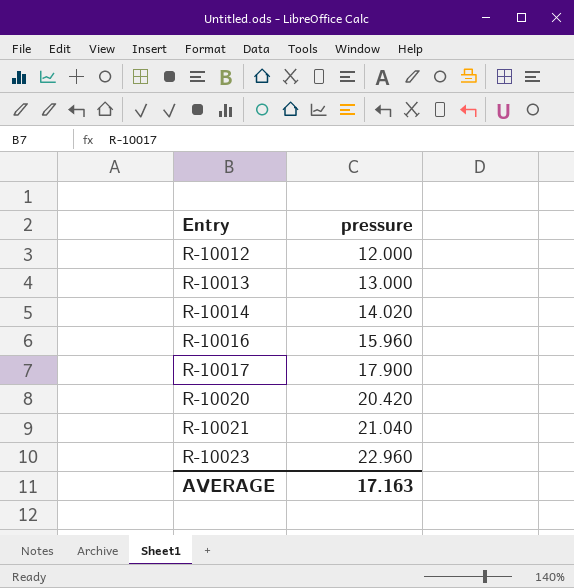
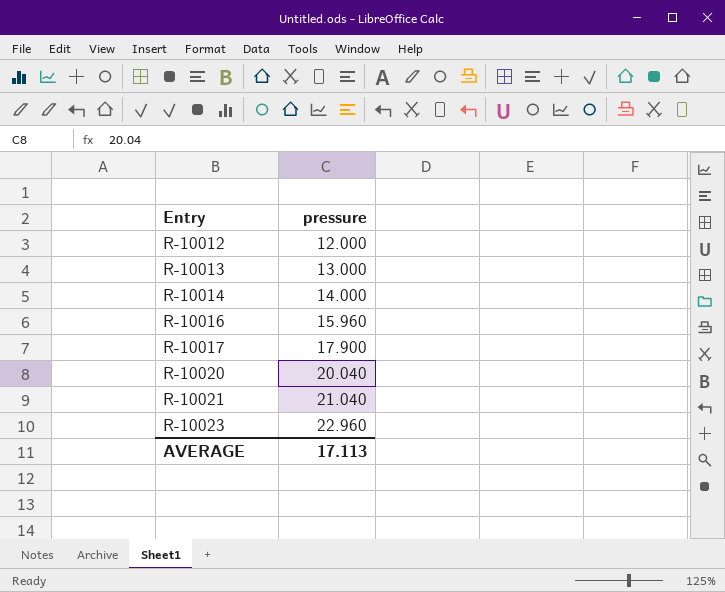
R-10014 | pressure: 14.020 -> 14.000
R-10020 | pressure: 20.420 -> 20.040
AVERAGE | pressure: 17.163 -> 17.113

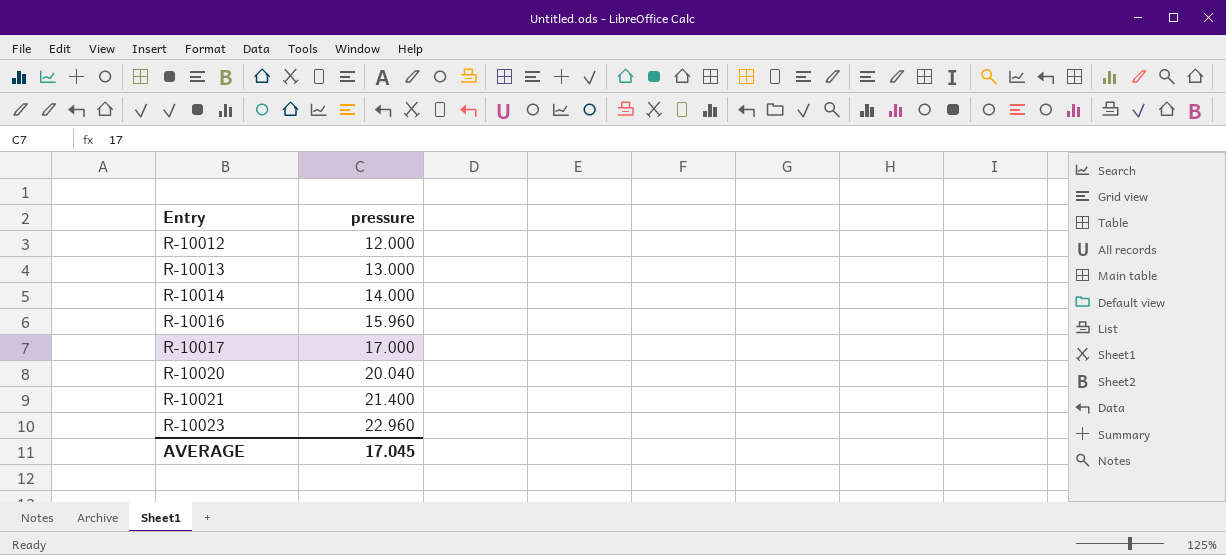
R-10017 | pressure: 17.900 -> 17.000
R-10021 | pressure: 21.040 -> 21.400
AVERAGE | pressure: 17.113 -> 17.045

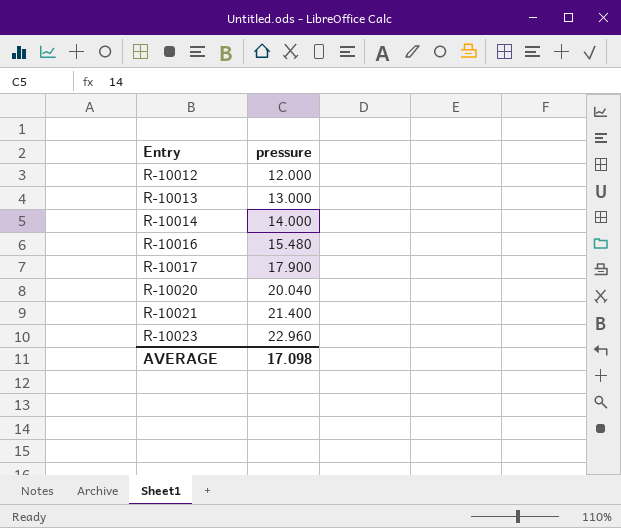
R-10016 | pressure: 15.960 -> 15.480
R-10017 | pressure: 17.000 -> 17.900
AVERAGE | pressure: 17.045 -> 17.098

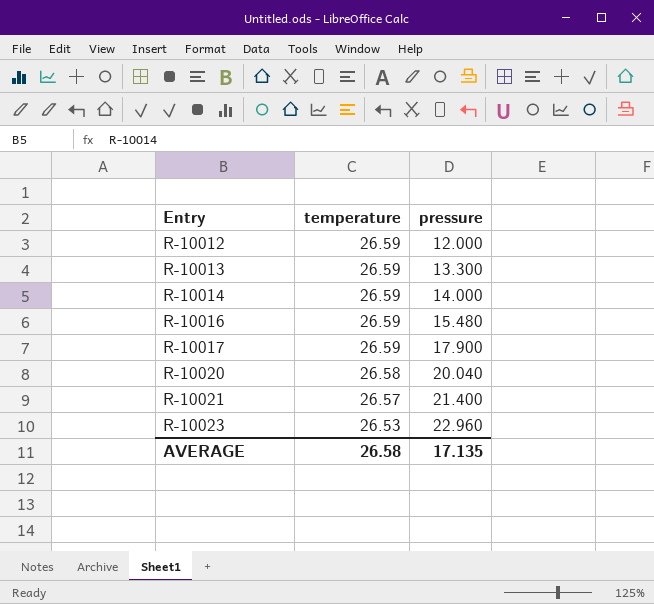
column temperature | position: none -> 2
R-10013 | pressure: 13.000 -> 13.300
AVERAGE | pressure: 17.098 -> 17.135

